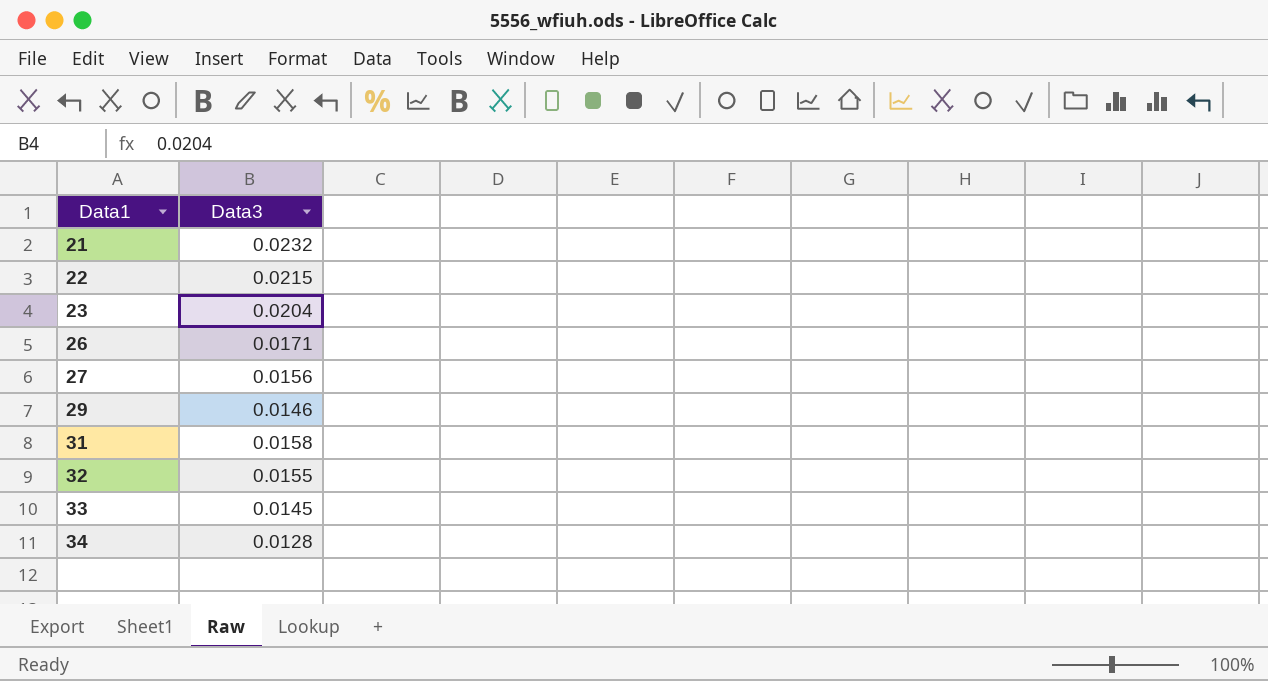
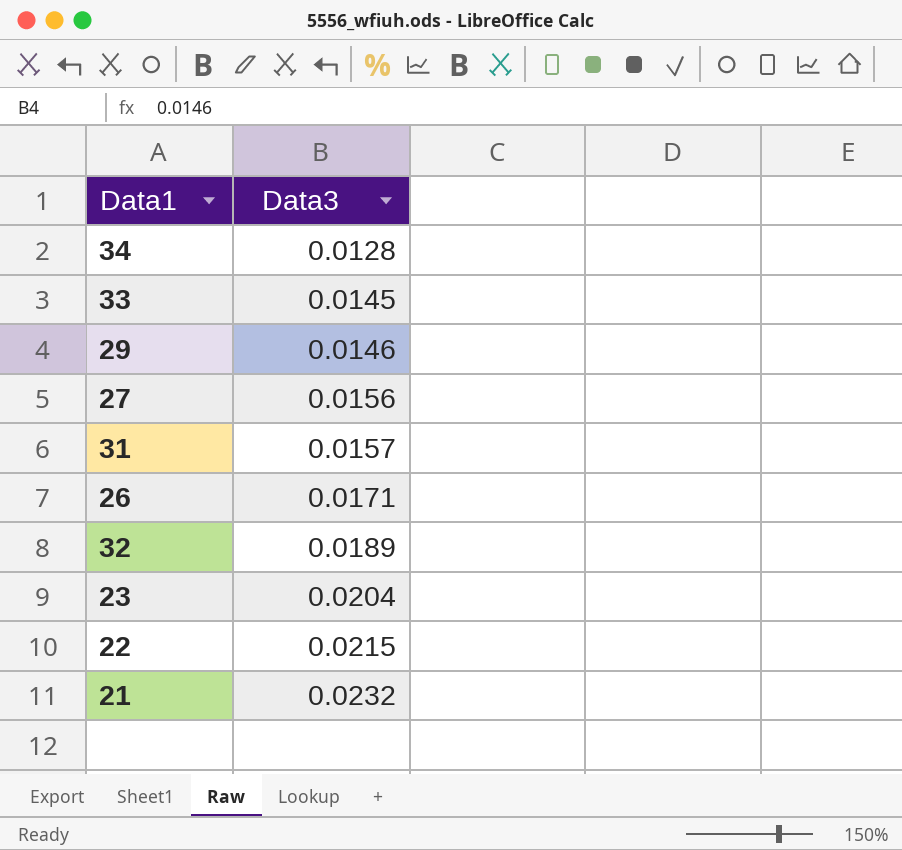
row order: Data1 ascending -> Data3 ascending
31 | Data3: 0.0158 -> 0.0157
32 | Data3: 0.0155 -> 0.0189

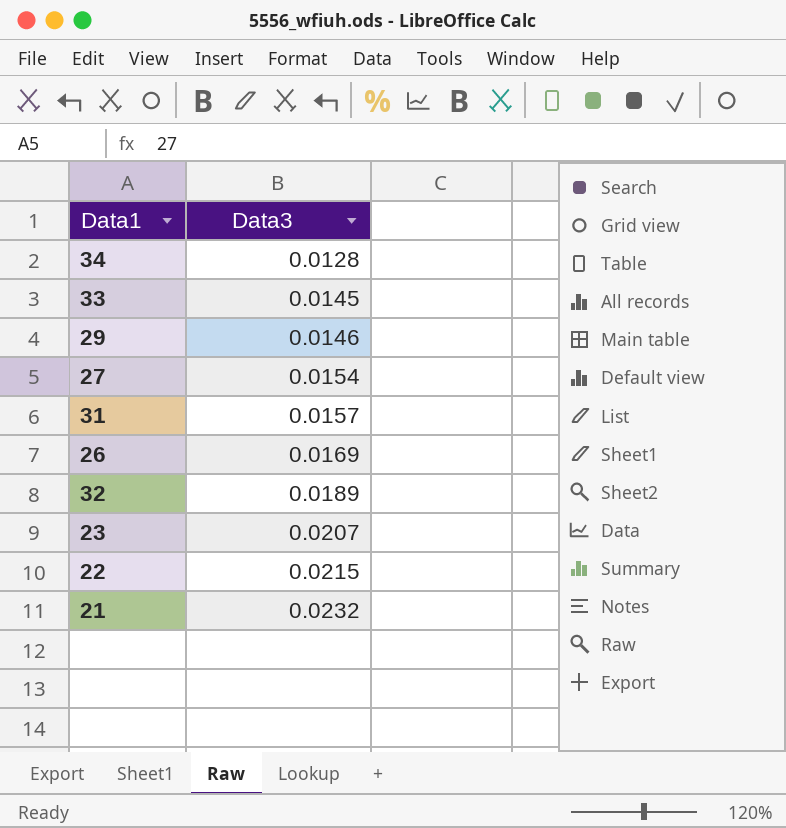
27 | Data3: 0.0156 -> 0.0154
26 | Data3: 0.0171 -> 0.0169
23 | Data3: 0.0204 -> 0.0207

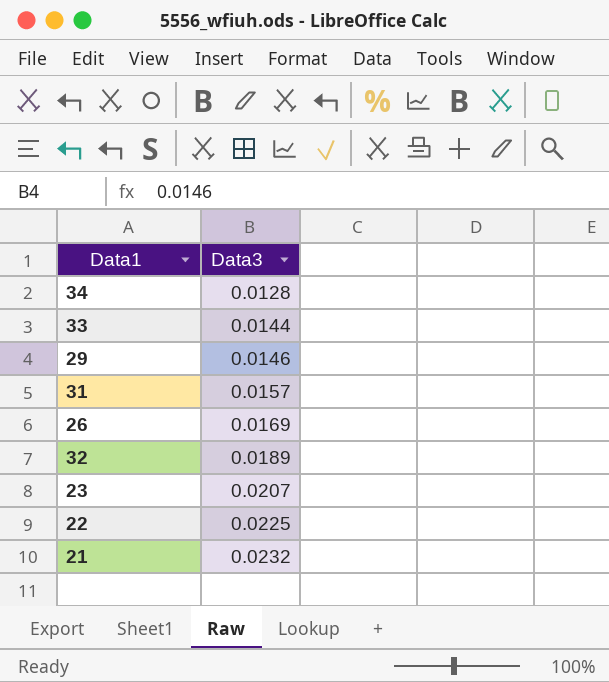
row 27: 0.0154 -> none
33 | Data3: 0.0145 -> 0.0144
22 | Data3: 0.0215 -> 0.0225

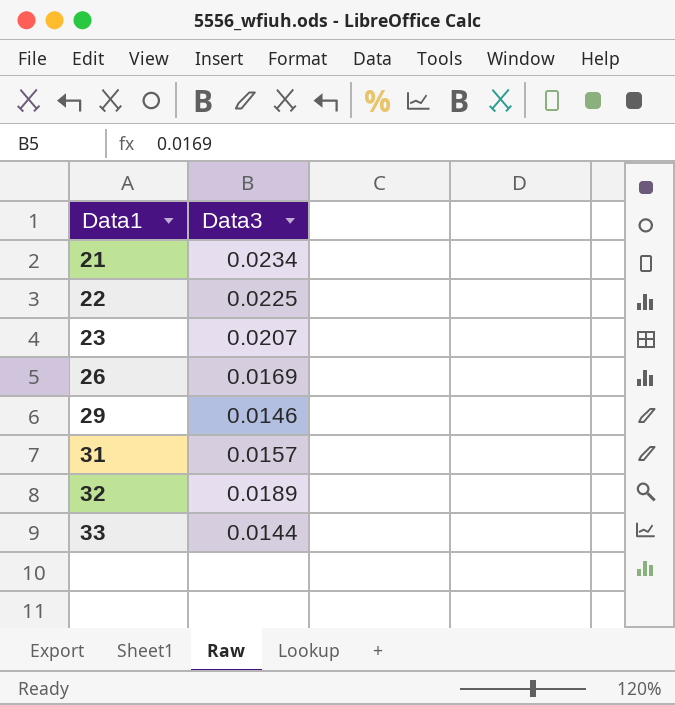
row order: Data3 ascending -> Data1 ascending
row 34: 0.0128 -> none
21 | Data3: 0.0232 -> 0.0234

